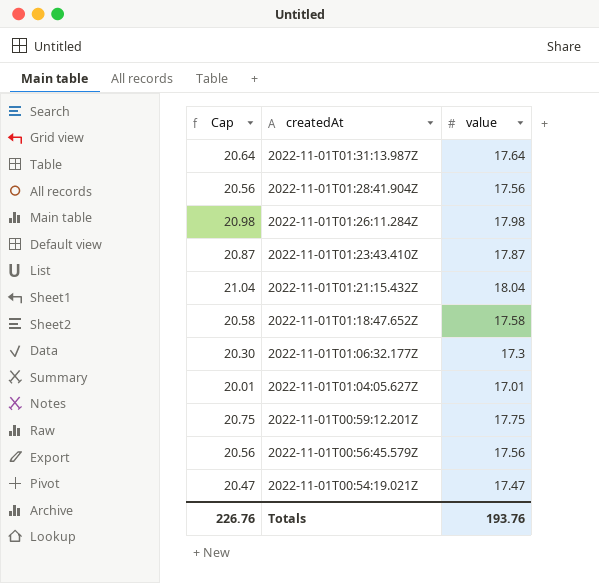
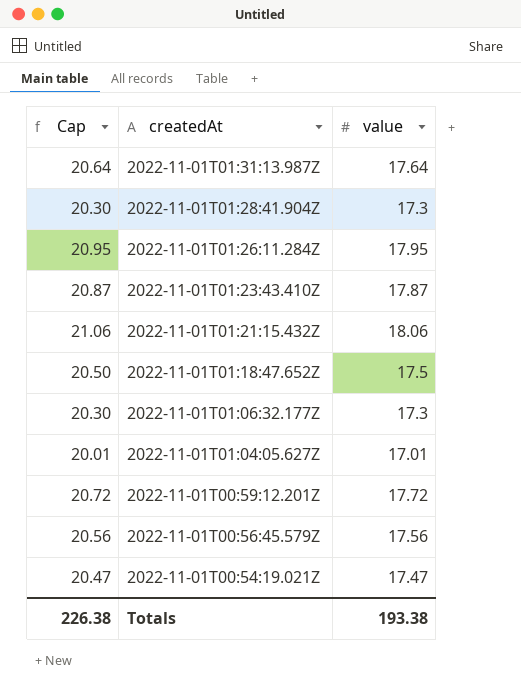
2022-11-01T01:28:41.904Z | Cap: 20.56 -> 20.30
2022-11-01T01:28:41.904Z | value: 17.56 -> 17.3
2022-11-01T01:26:11.284Z | Cap: 20.98 -> 20.95
2022-11-01T01:26:11.284Z | value: 17.98 -> 17.95
2022-11-01T01:21:15.432Z | Cap: 21.04 -> 21.06
2022-11-01T01:21:15.432Z | value: 18.04 -> 18.06
2022-11-01T01:18:47.652Z | Cap: 20.58 -> 20.50
2022-11-01T01:18:47.652Z | value: 17.58 -> 17.5
2022-11-01T00:59:12.201Z | Cap: 20.75 -> 20.72
2022-11-01T00:59:12.201Z | value: 17.75 -> 17.72
Totals | Cap: 226.76 -> 226.38
Totals | value: 193.76 -> 193.38

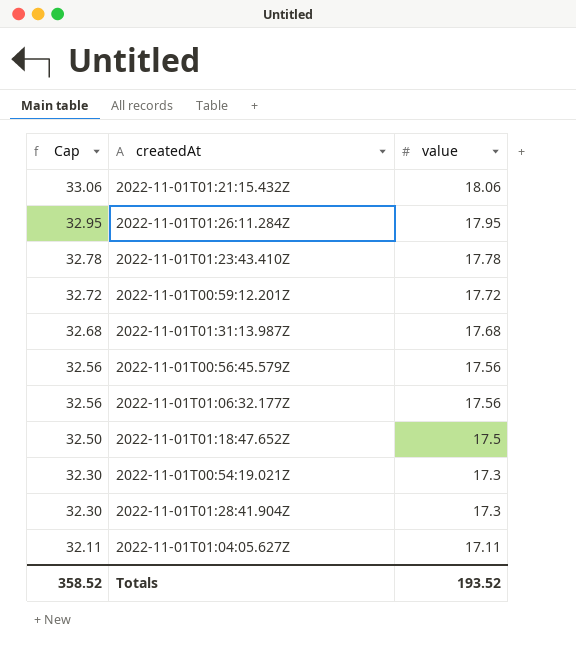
row order: createdAt descending -> Cap descending
column Cap | formula: [value] + 3 -> [value] + 15
2022-11-01T01:23:43.410Z | value: 17.87 -> 17.78
2022-11-01T01:31:13.987Z | value: 17.64 -> 17.68
2022-11-01T01:06:32.177Z | value: 17.3 -> 17.56
2022-11-01T00:54:19.021Z | value: 17.47 -> 17.3
2022-11-01T01:04:05.627Z | value: 17.01 -> 17.11
Totals | Cap: 226.38 -> 358.52
Totals | value: 193.38 -> 193.52

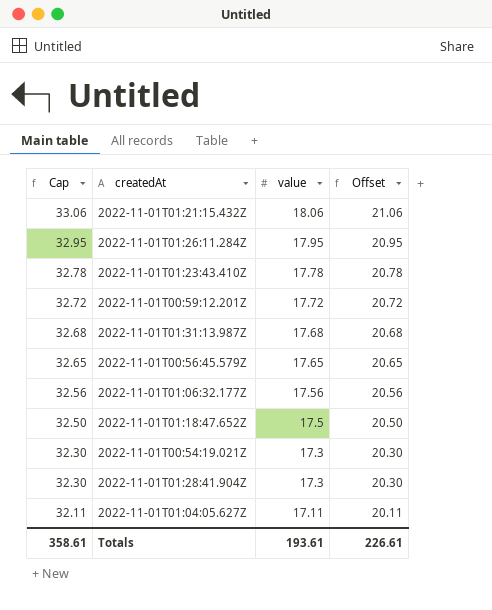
column Offset | formula: none -> [value] + 3
2022-11-01T00:56:45.579Z | Cap: 32.56 -> 32.65
2022-11-01T00:56:45.579Z | value: 17.56 -> 17.65
Totals | Cap: 358.52 -> 358.61
Totals | value: 193.52 -> 193.61

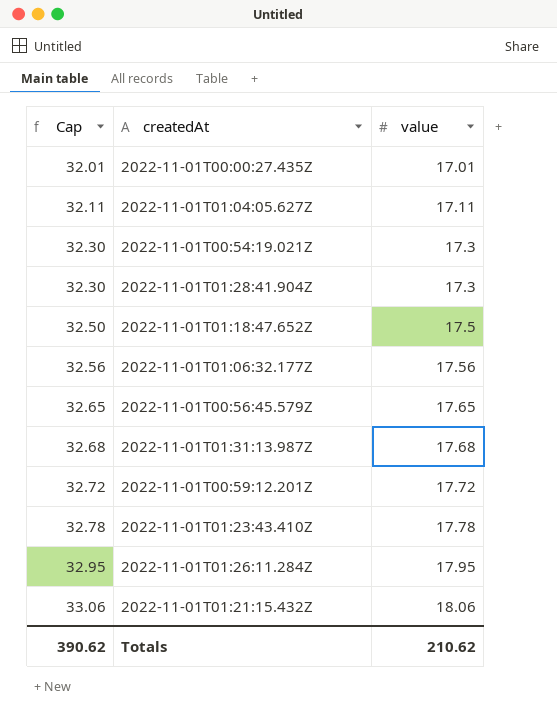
row order: Cap descending -> Cap ascending
column Offset | formula: [value] + 3 -> none
row 2022-11-01T00:00:27.435Z: none -> 32.01 | 17.01
Totals | Cap: 358.61 -> 390.62
Totals | value: 193.61 -> 210.62

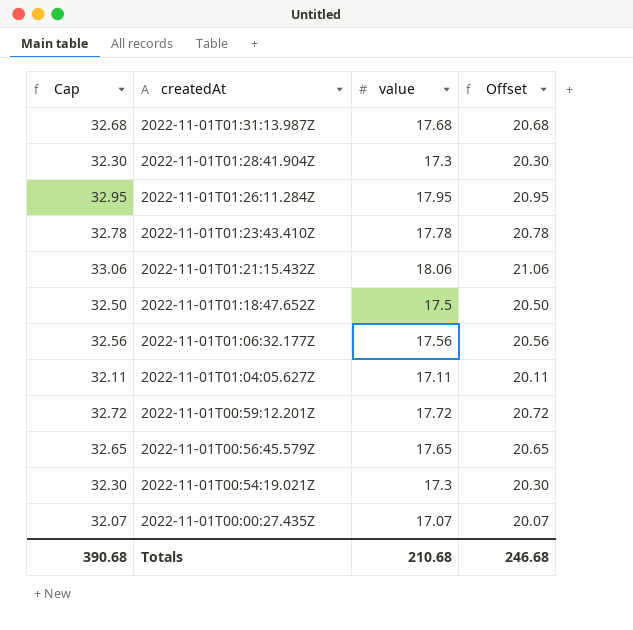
row order: Cap ascending -> createdAt descending
column Offset | formula: none -> [value] + 3
2022-11-01T00:00:27.435Z | Cap: 32.01 -> 32.07
2022-11-01T00:00:27.435Z | value: 17.01 -> 17.07
Totals | Cap: 390.62 -> 390.68
Totals | value: 210.62 -> 210.68

